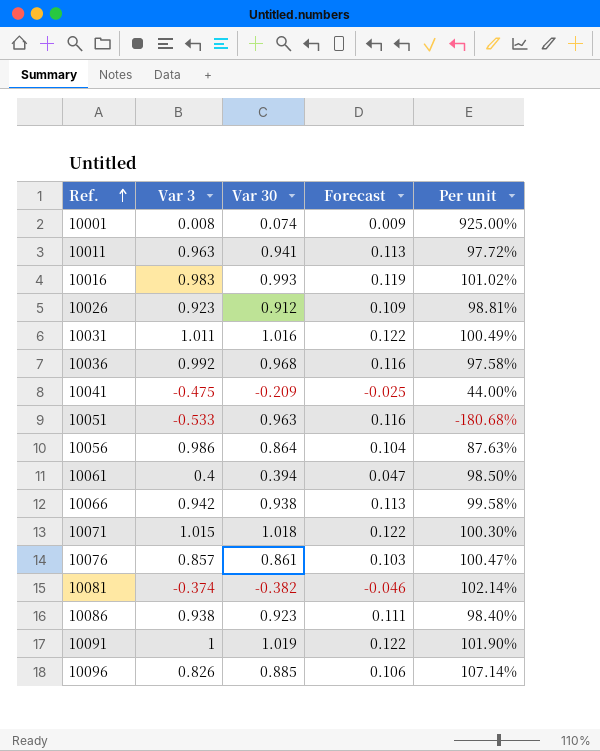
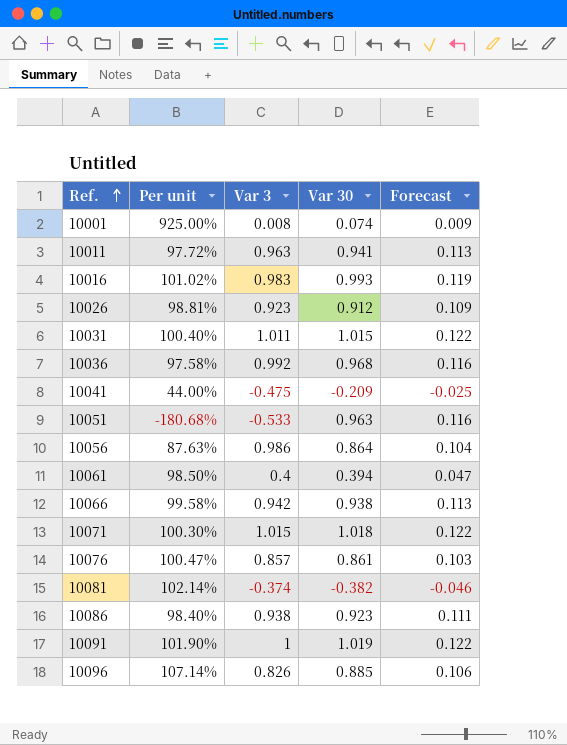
column Per unit | position: 5 -> 2
10031 | Per unit: 100.49% -> 100.40%
10031 | Var 30: 1.016 -> 1.015

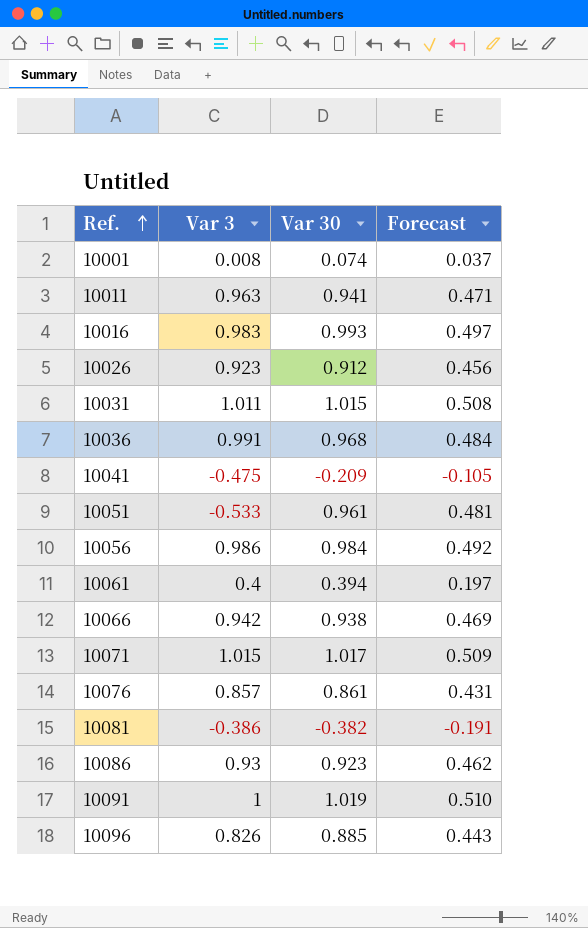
column Per unit | formula: [Var 30] / [Var 3] -> none
column Forecast | formula: [Var 30] * 0.12 -> [Var 30] * 0.5
10036 | Var 3: 0.992 -> 0.991
10051 | Var 30: 0.963 -> 0.961
10056 | Var 30: 0.864 -> 0.984
10071 | Var 30: 1.018 -> 1.017
10081 | Var 3: -0.374 -> -0.386
10086 | Var 3: 0.938 -> 0.93

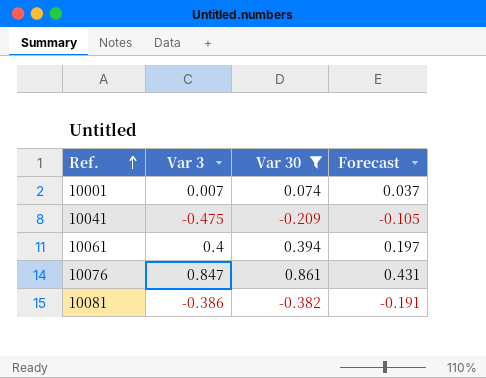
filter: none -> Var 30 <= 0.861
10001 | Var 3: 0.008 -> 0.007
10076 | Var 3: 0.857 -> 0.847

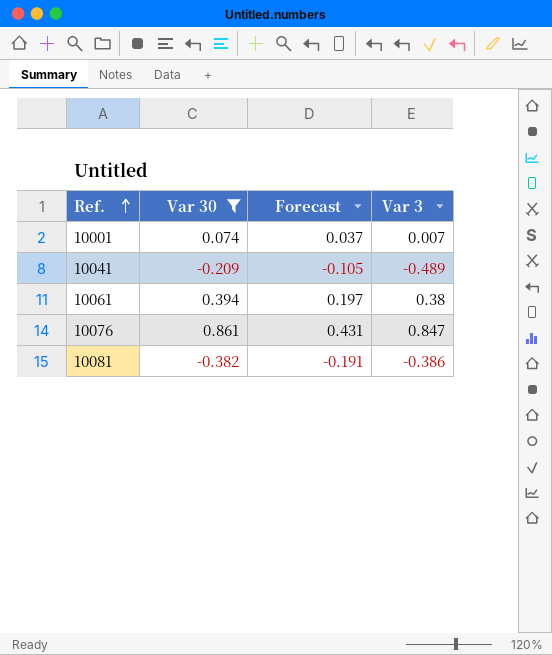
column Var 3 | position: 2 -> 4
10041 | Var 3: -0.475 -> -0.489
10061 | Var 3: 0.4 -> 0.38

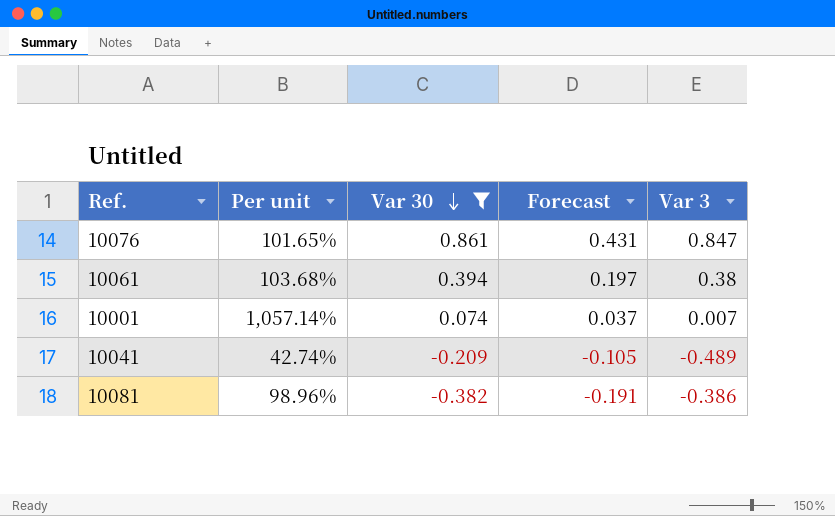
row order: Ref. ascending -> Var 30 descending
column Per unit | formula: none -> [Var 30] / [Var 3]

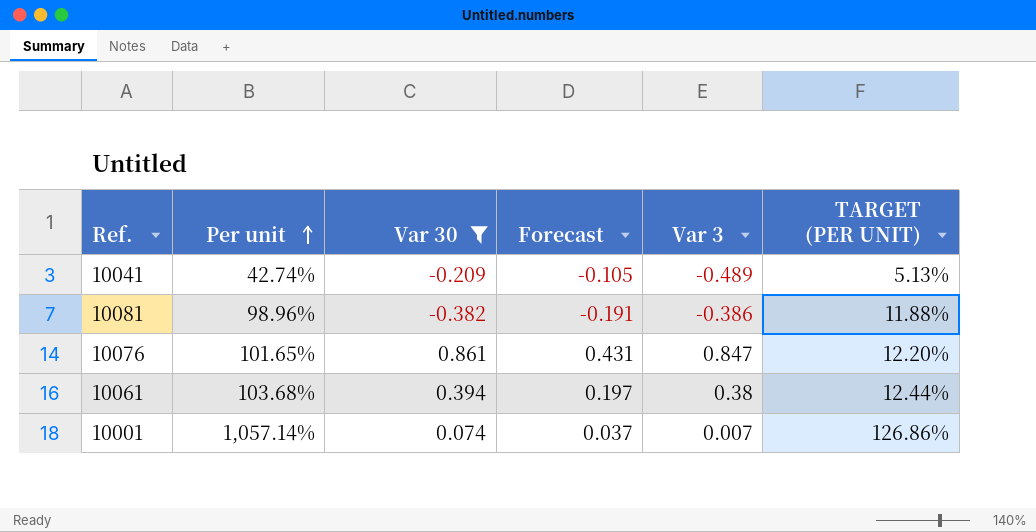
row order: Var 30 descending -> Per unit ascending
column TARGET (PER UNIT) | formula: none -> [Per unit] * 0.12

